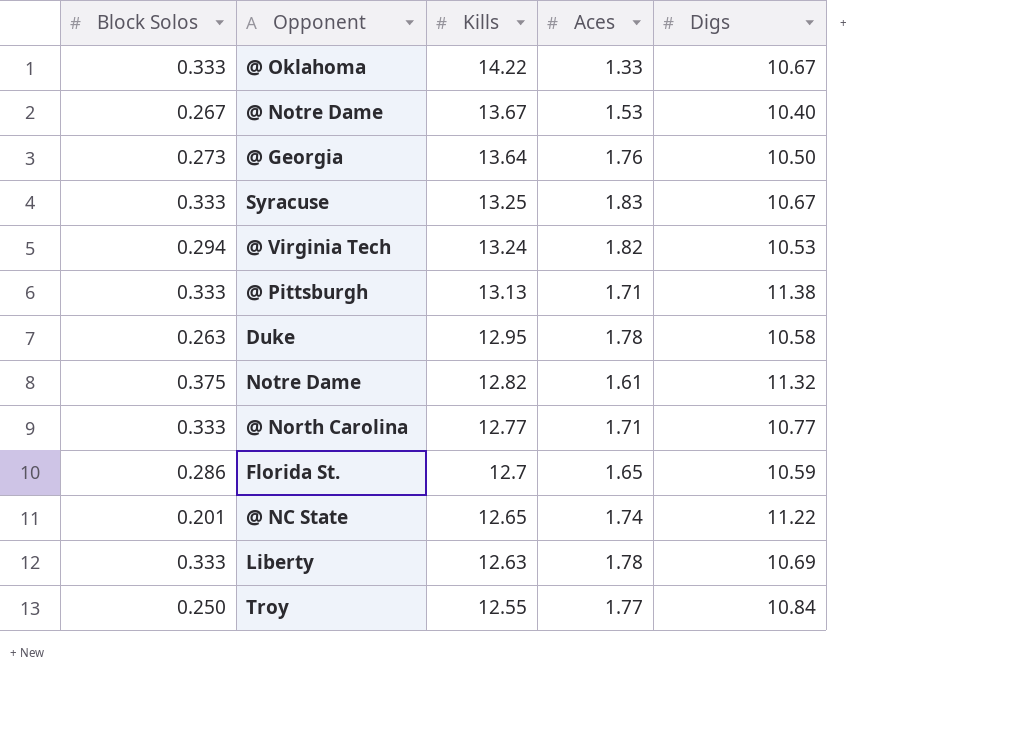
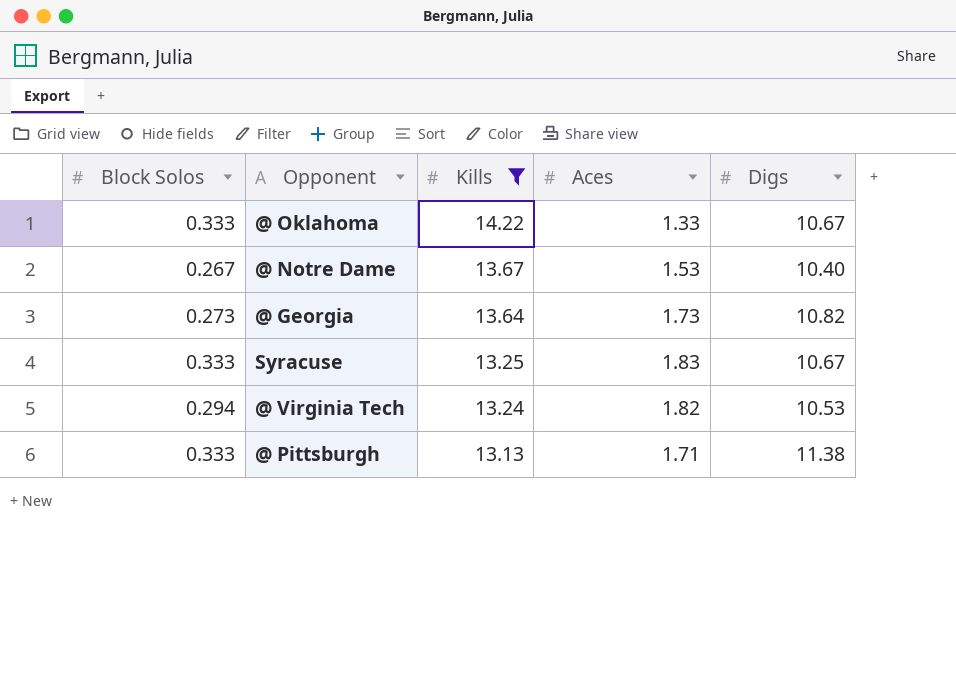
filter: none -> Kills >= 13.13
@ Georgia | Aces: 1.76 -> 1.73
@ Georgia | Digs: 10.50 -> 10.82

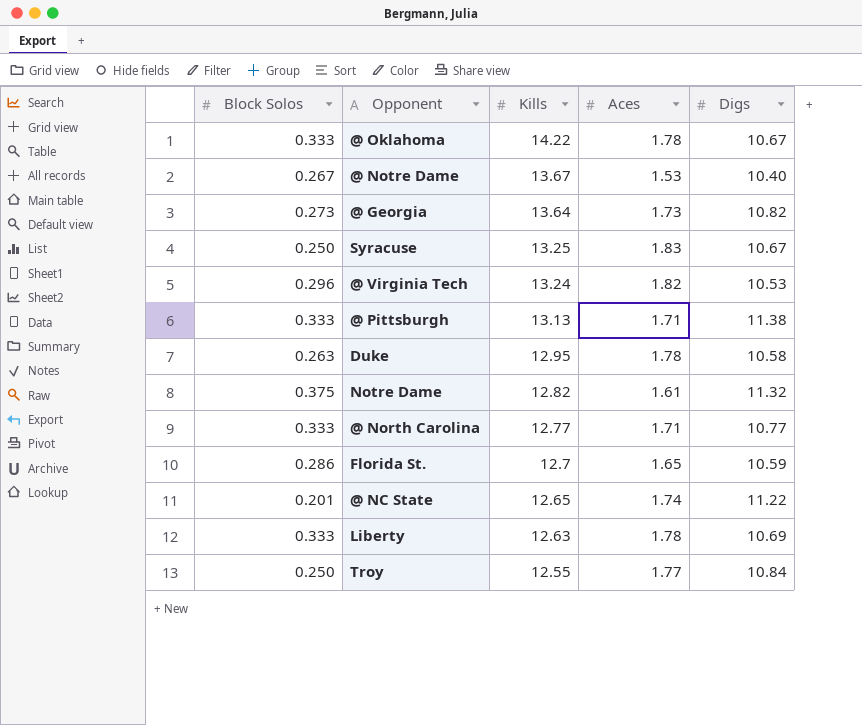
filter: Kills >= 13.13 -> none
@ Oklahoma | Aces: 1.33 -> 1.78
Syracuse | Block Solos: 0.333 -> 0.250
@ Virginia Tech | Block Solos: 0.294 -> 0.296

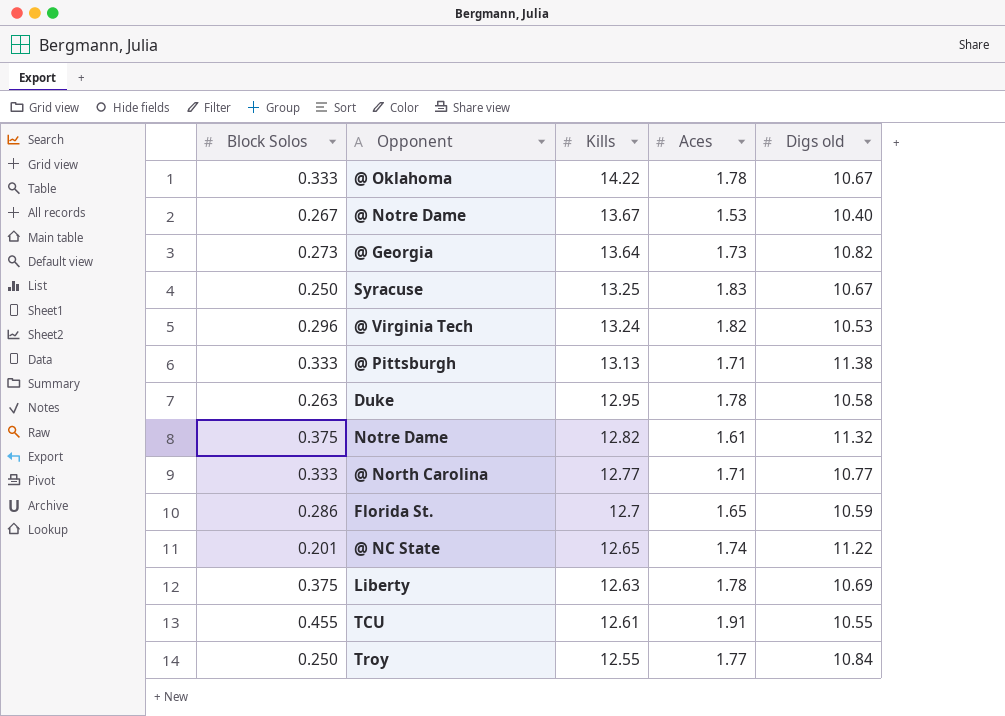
column name: Digs -> Digs old
Liberty | Block Solos: 0.333 -> 0.375
row TCU: none -> 0.455 | 12.61 | 1.91 | 10.55

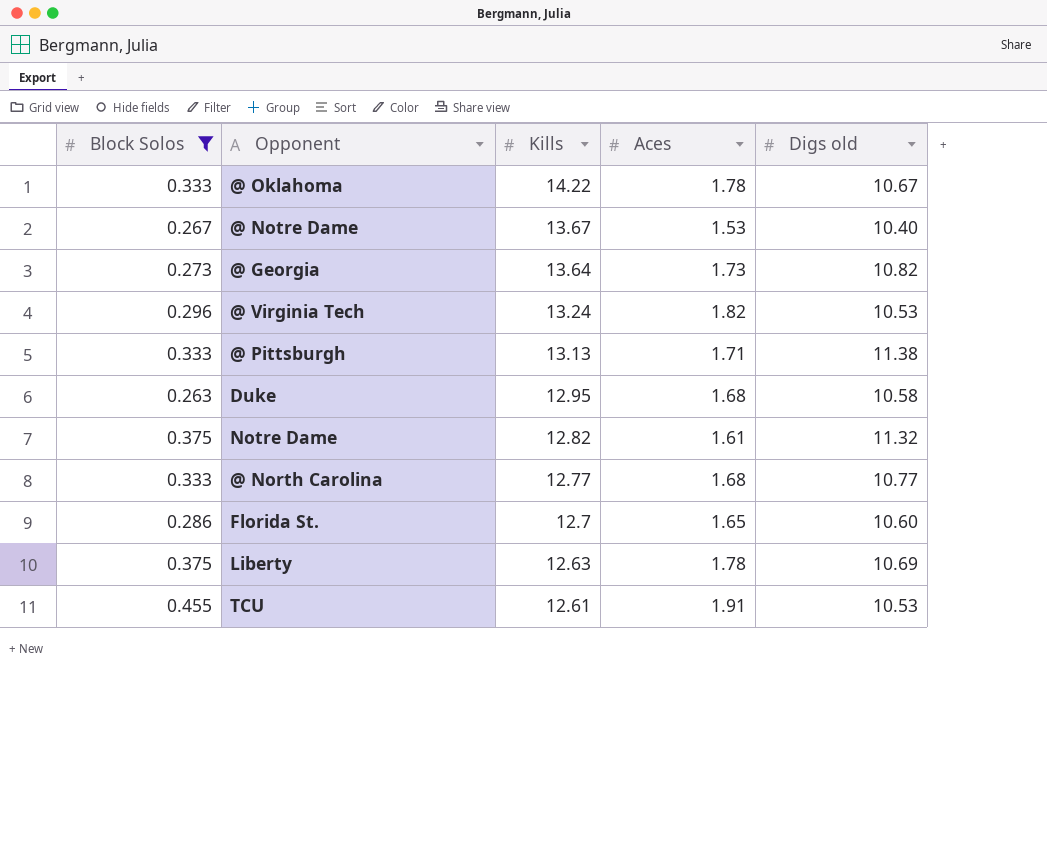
filter: none -> Block Solos >= 0.263
Duke | Aces: 1.78 -> 1.68
@ North Carolina | Aces: 1.71 -> 1.68
Florida St. | Digs old: 10.59 -> 10.60
TCU | Digs old: 10.55 -> 10.53

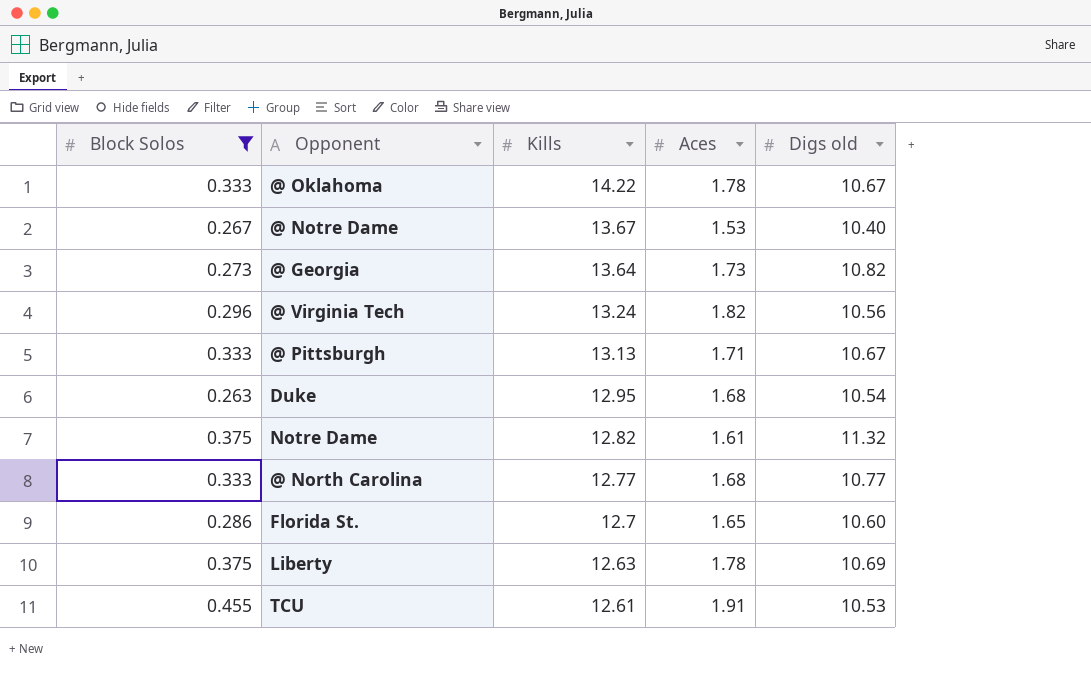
@ Virginia Tech | Digs old: 10.53 -> 10.56
@ Pittsburgh | Digs old: 11.38 -> 10.67
Duke | Digs old: 10.58 -> 10.54

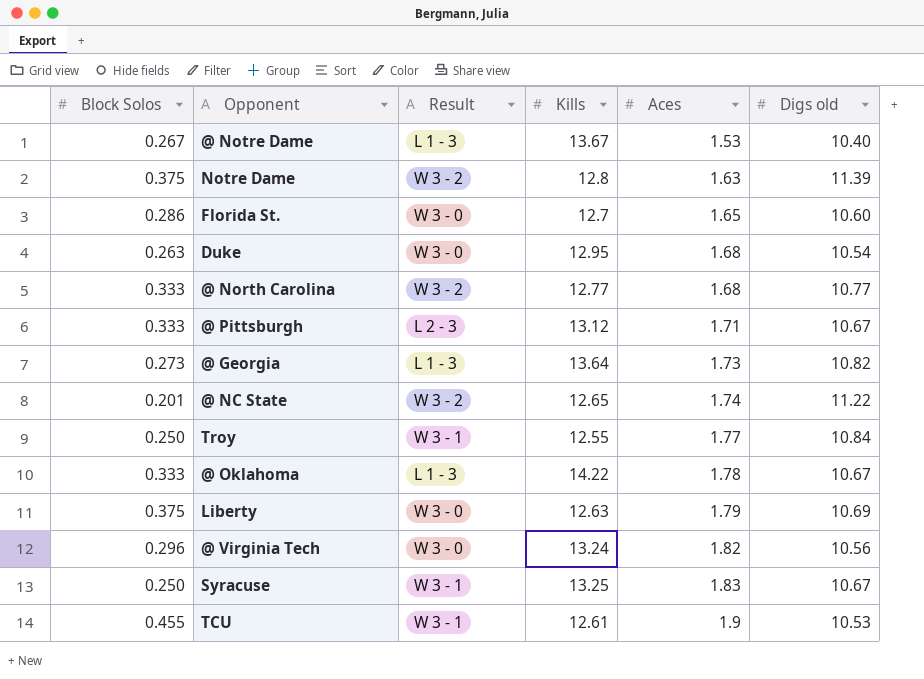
filter: Block Solos >= 0.263 -> none
row order: Kills descending -> Aces ascending
column Result | position: none -> 3
Notre Dame | Kills: 12.82 -> 12.8
Notre Dame | Aces: 1.61 -> 1.63
Notre Dame | Digs old: 11.32 -> 11.39
@ Pittsburgh | Kills: 13.13 -> 13.12
Liberty | Aces: 1.78 -> 1.79
TCU | Aces: 1.91 -> 1.9

